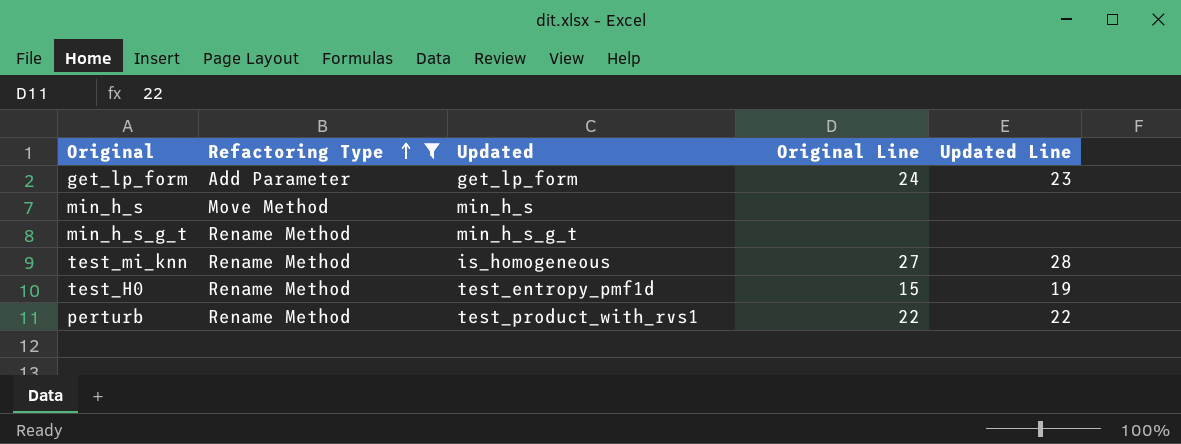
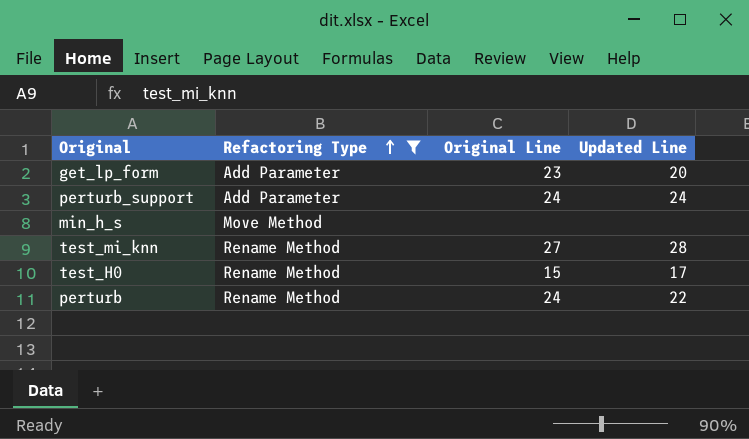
column Updated | position: 3 -> none
row min_h_s_g_t: Rename Method | min_h_s_g_t | none | none -> none
get_lp_form | Original Line: 24 -> 23
get_lp_form | Updated Line: 23 -> 20
row perturb_support: none -> Add Parameter | 24 | 24
test_H0 | Updated Line: 19 -> 17
perturb | Original Line: 22 -> 24

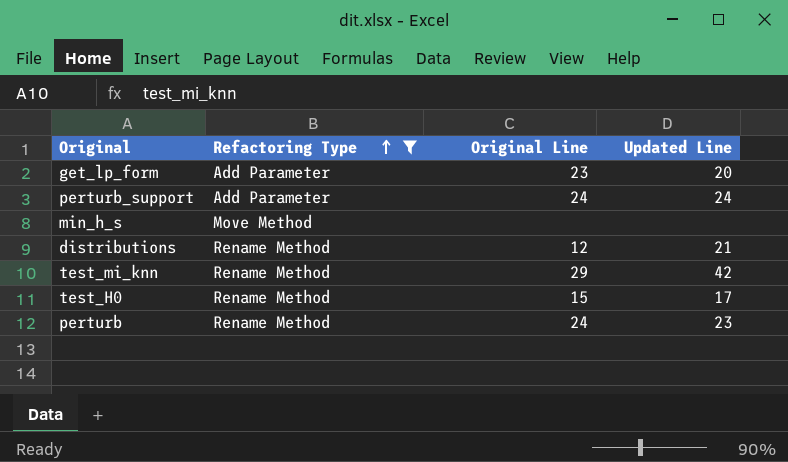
row distributions: none -> Rename Method | 12 | 21
test_mi_knn | Original Line: 27 -> 29
test_mi_knn | Updated Line: 28 -> 42
perturb | Updated Line: 22 -> 23

